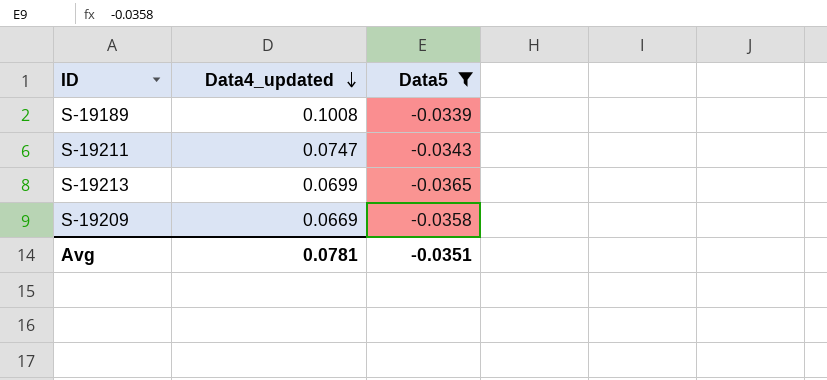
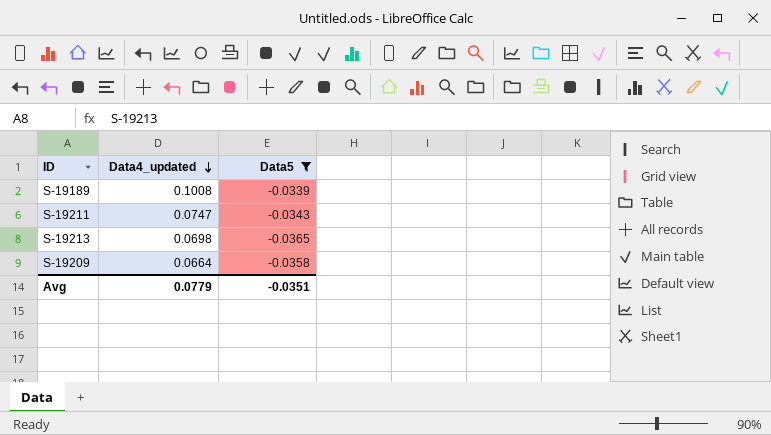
S-19213 | Data4_updated: 0.0699 -> 0.0698
S-19209 | Data4_updated: 0.0669 -> 0.0664
Avg | Data4_updated: 0.0781 -> 0.0779

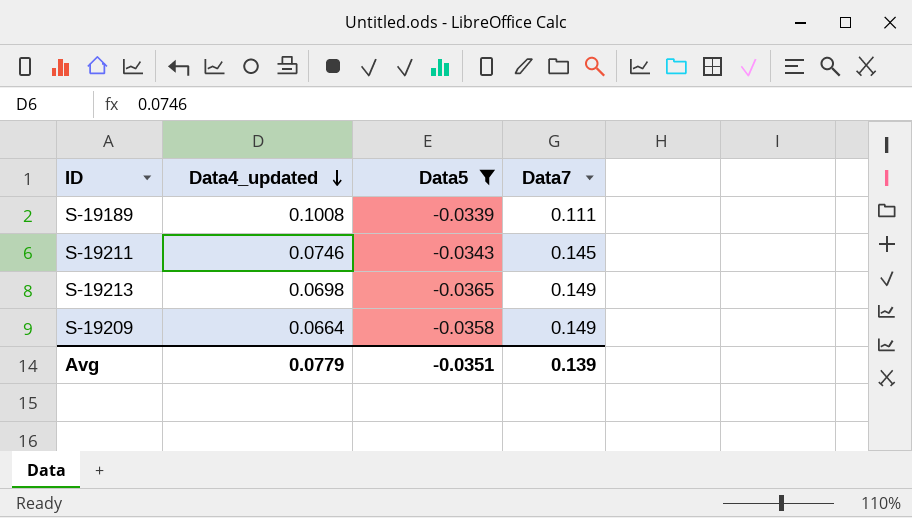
column Data7 | position: none -> 4
S-19211 | Data4_updated: 0.0747 -> 0.0746

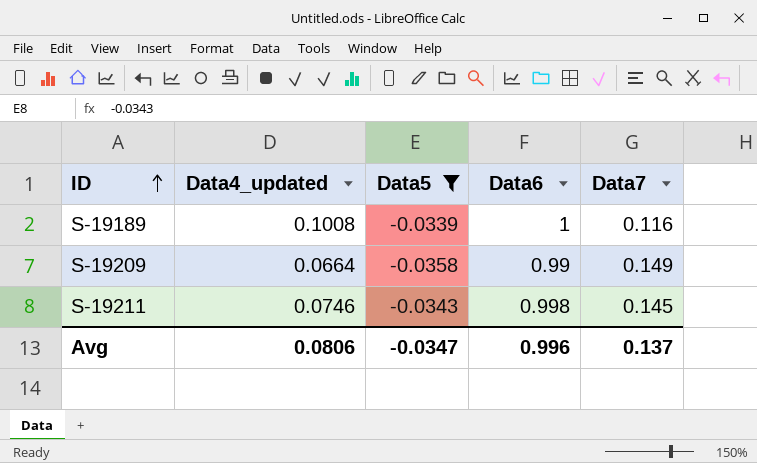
row order: Data4_updated descending -> ID ascending
column Data6 | position: none -> 4
row S-19213: 0.0698 | -0.0365 | 0.149 -> none
S-19189 | Data7: 0.111 -> 0.116
Avg | Data4_updated: 0.0779 -> 0.0806
Avg | Data5: -0.0351 -> -0.0347
Avg | Data7: 0.139 -> 0.137

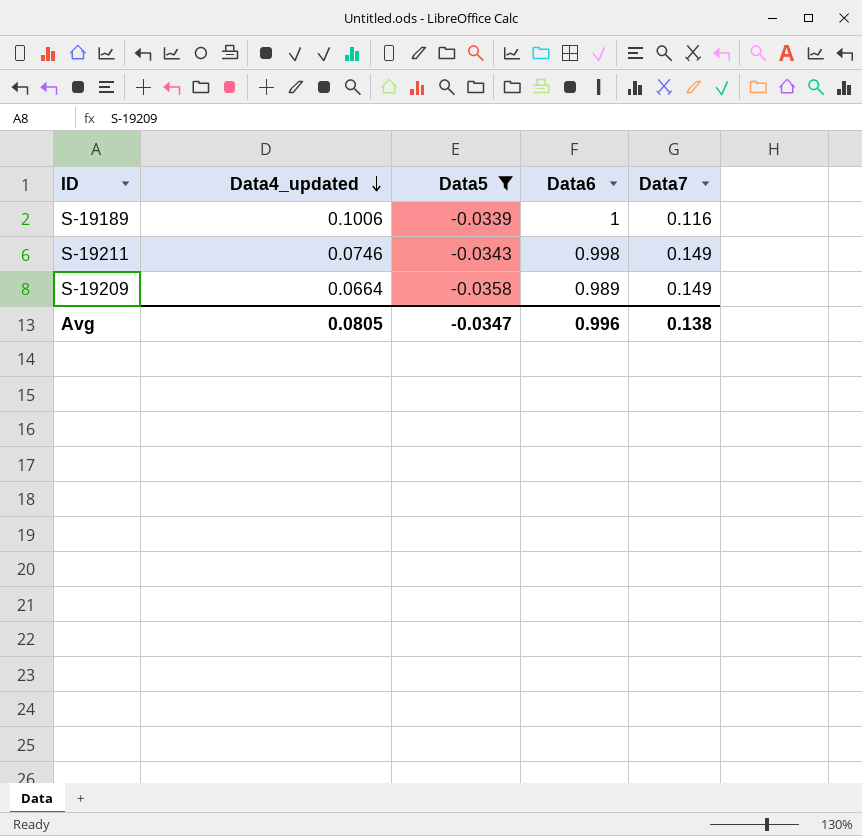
row order: ID ascending -> Data4_updated descending
S-19189 | Data4_updated: 0.1008 -> 0.1006
S-19211 | Data7: 0.145 -> 0.149
S-19209 | Data6: 0.99 -> 0.989
Avg | Data4_updated: 0.0806 -> 0.0805
Avg | Data7: 0.137 -> 0.138

